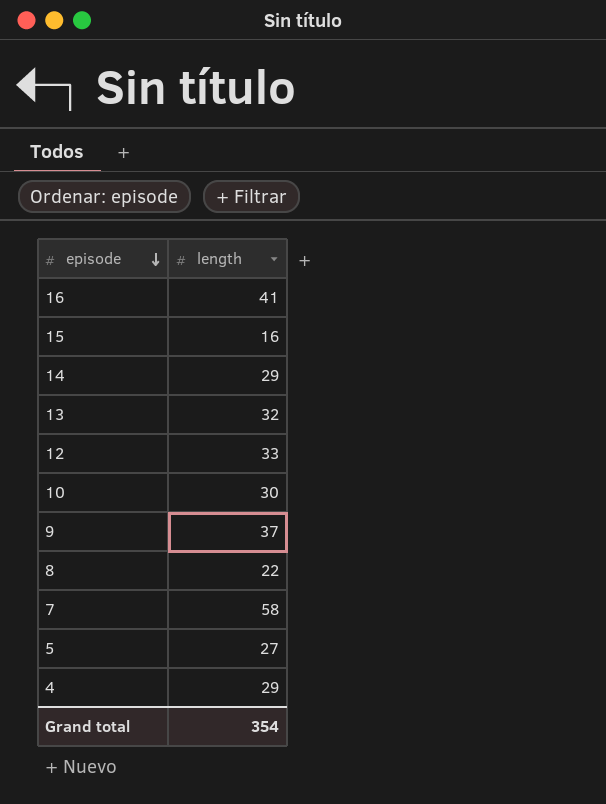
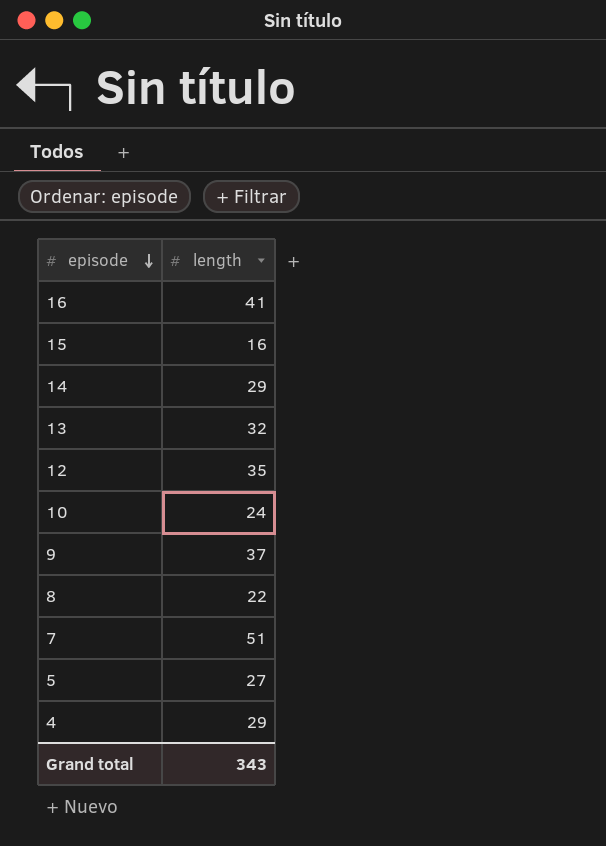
12 | length: 33 -> 35
10 | length: 30 -> 24
7 | length: 58 -> 51
Grand total | length: 354 -> 343

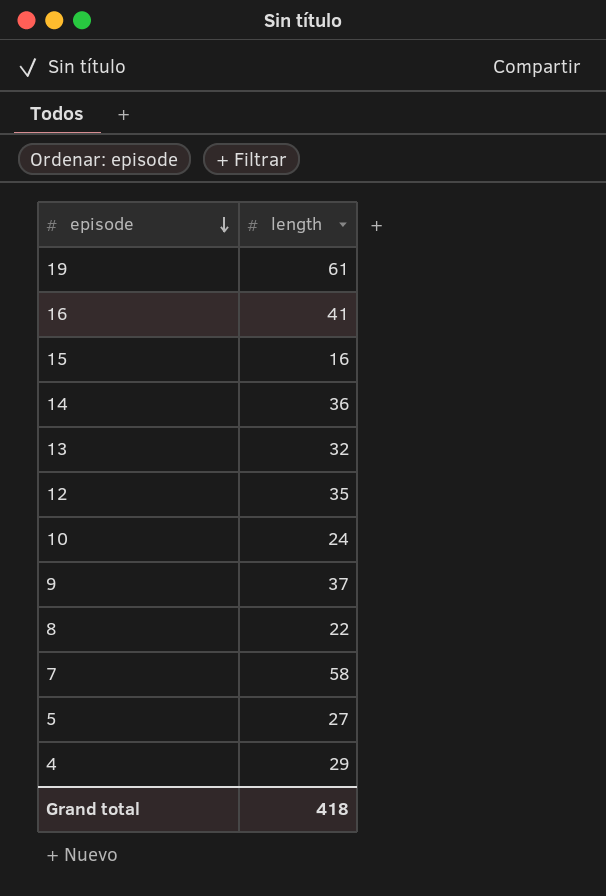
row 19: none -> 61
14 | length: 29 -> 36
7 | length: 51 -> 58
Grand total | length: 343 -> 418

